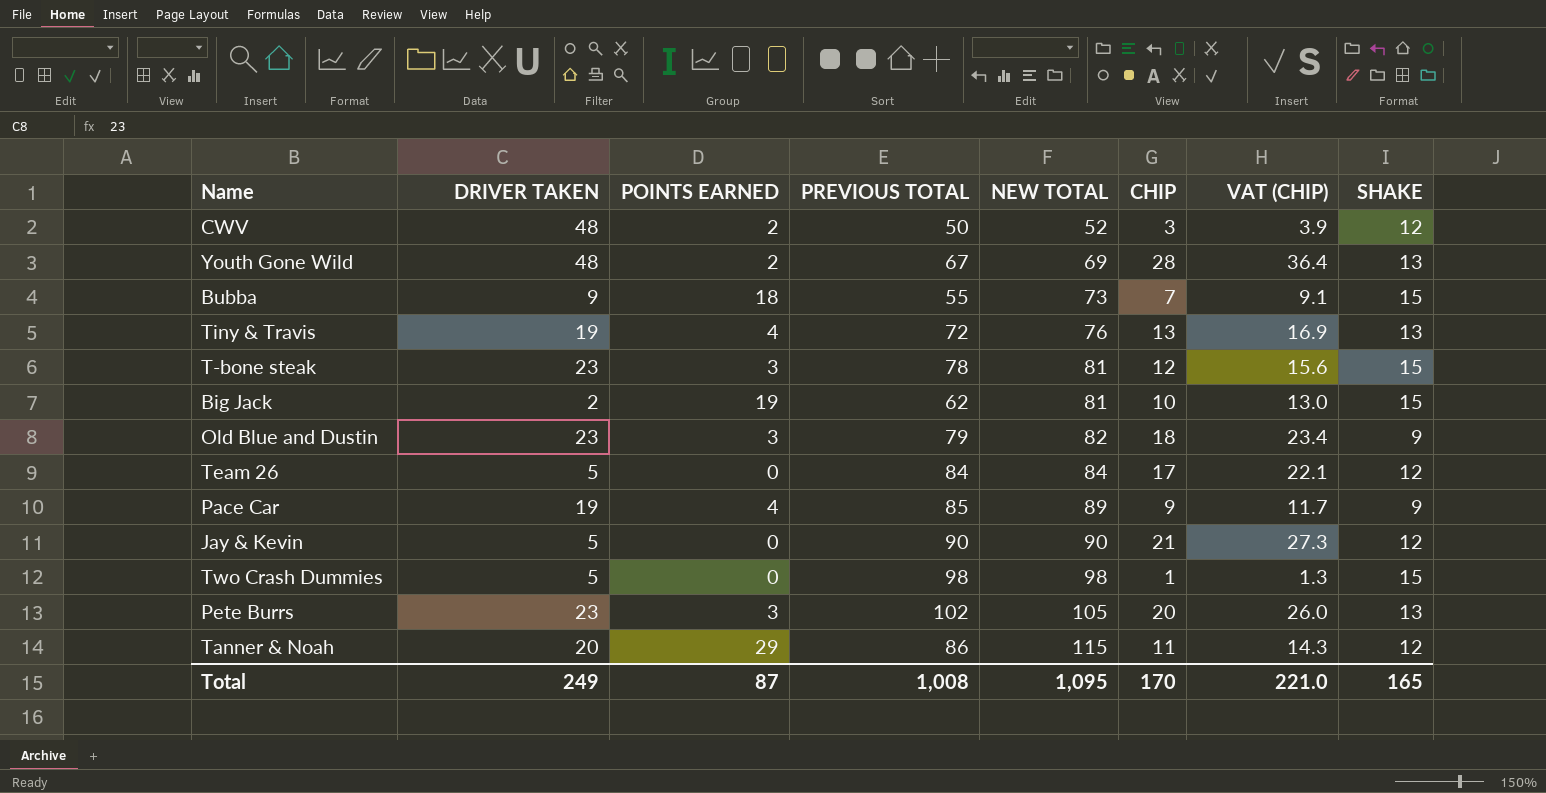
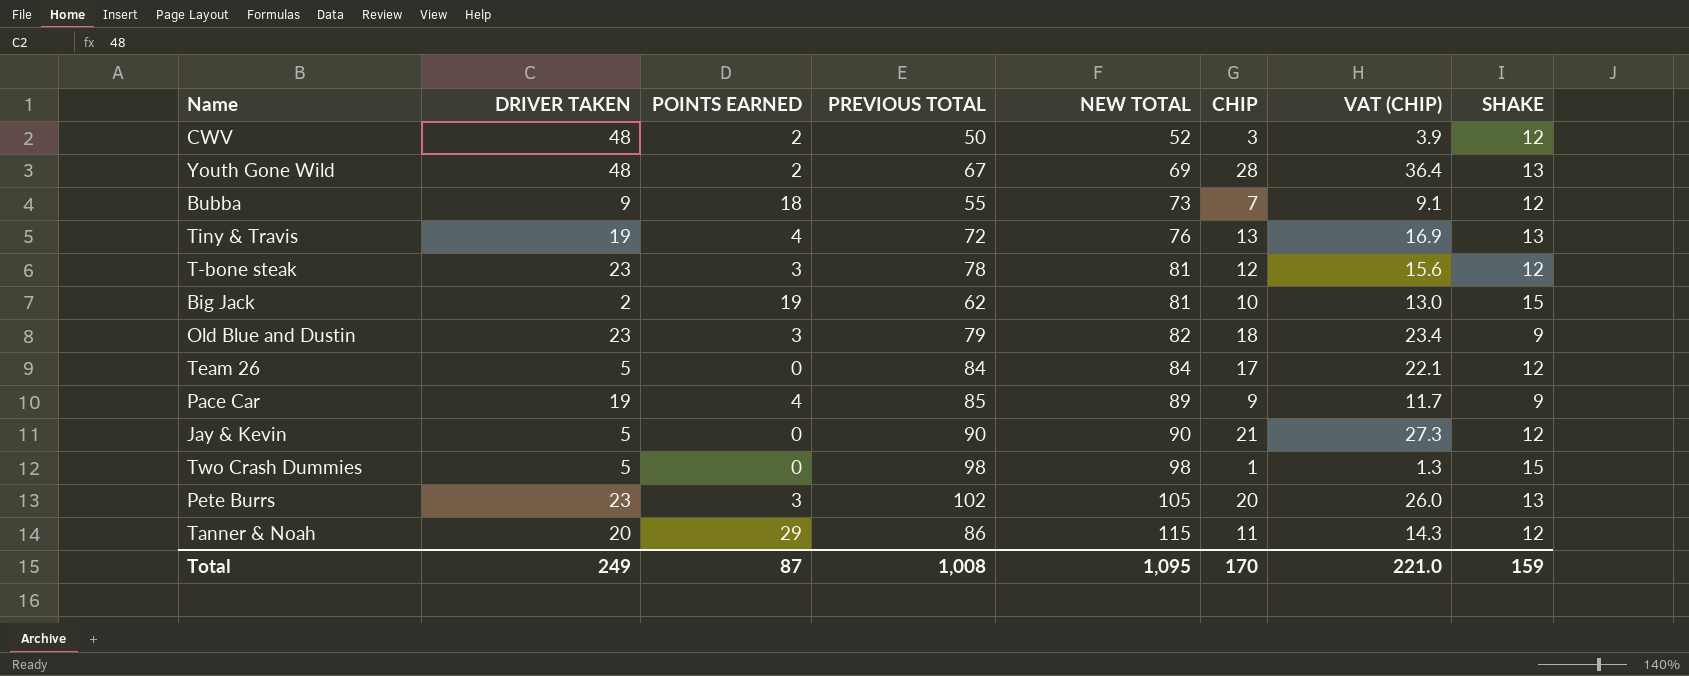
Bubba | SHAKE: 15 -> 12
T-bone steak | SHAKE: 15 -> 12
Total | SHAKE: 165 -> 159

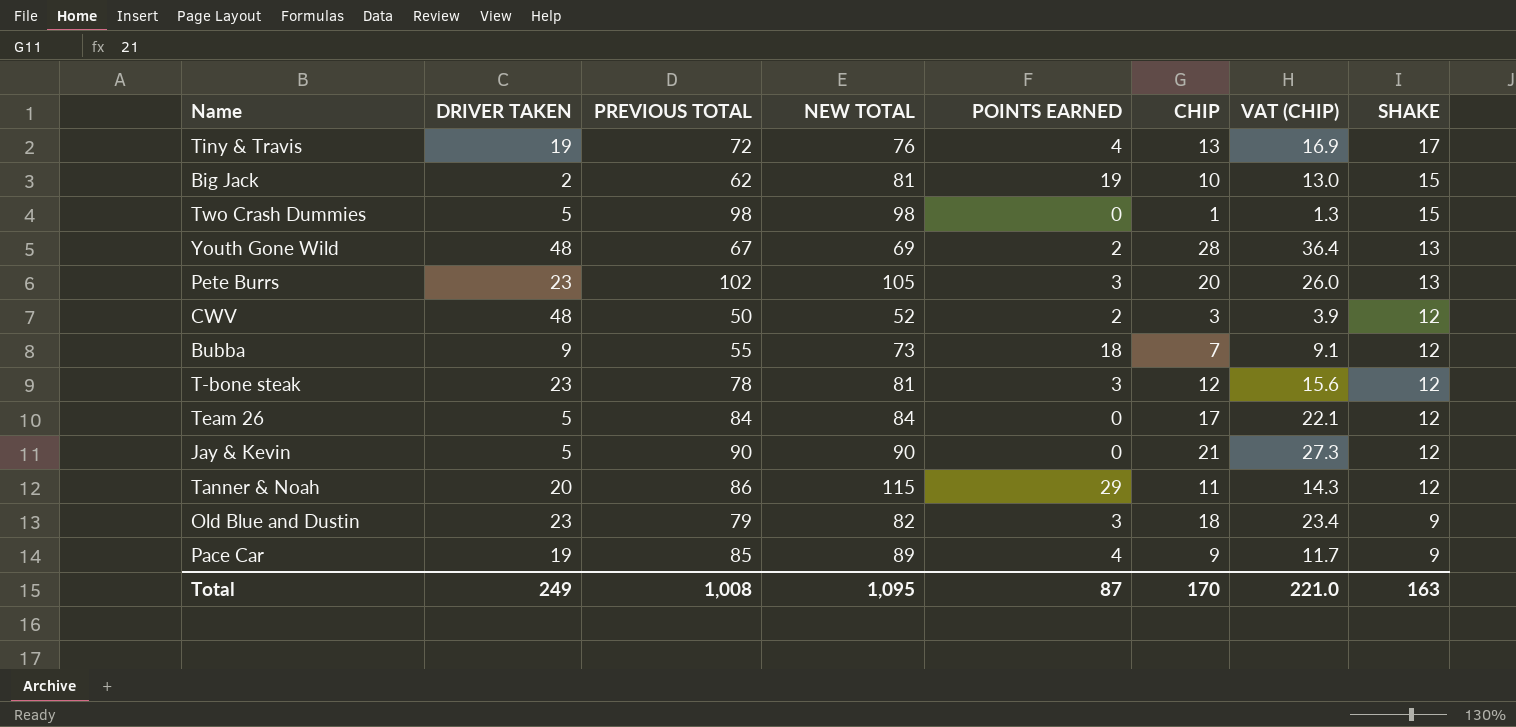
row order: NEW TOTAL ascending -> SHAKE descending
column POINTS EARNED | position: 3 -> 5
Tiny & Travis | SHAKE: 13 -> 17
Total | SHAKE: 159 -> 163

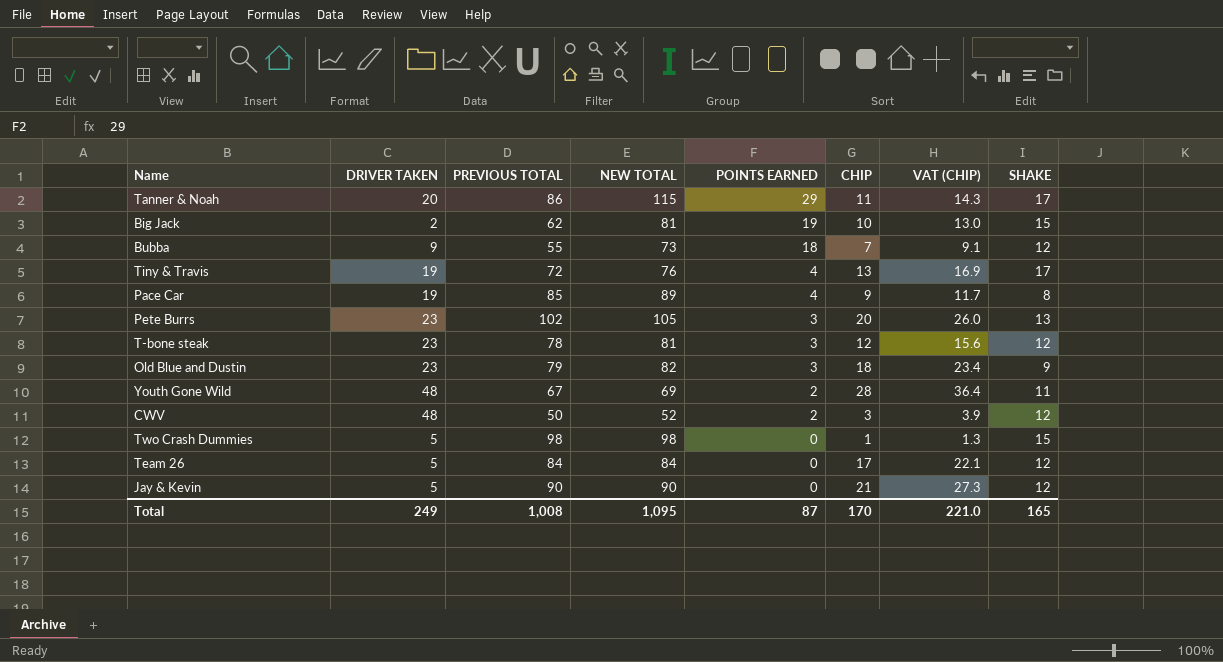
row order: SHAKE descending -> POINTS EARNED descending
Tanner & Noah | SHAKE: 12 -> 17
Pace Car | SHAKE: 9 -> 8
Youth Gone Wild | SHAKE: 13 -> 11
Total | SHAKE: 163 -> 165

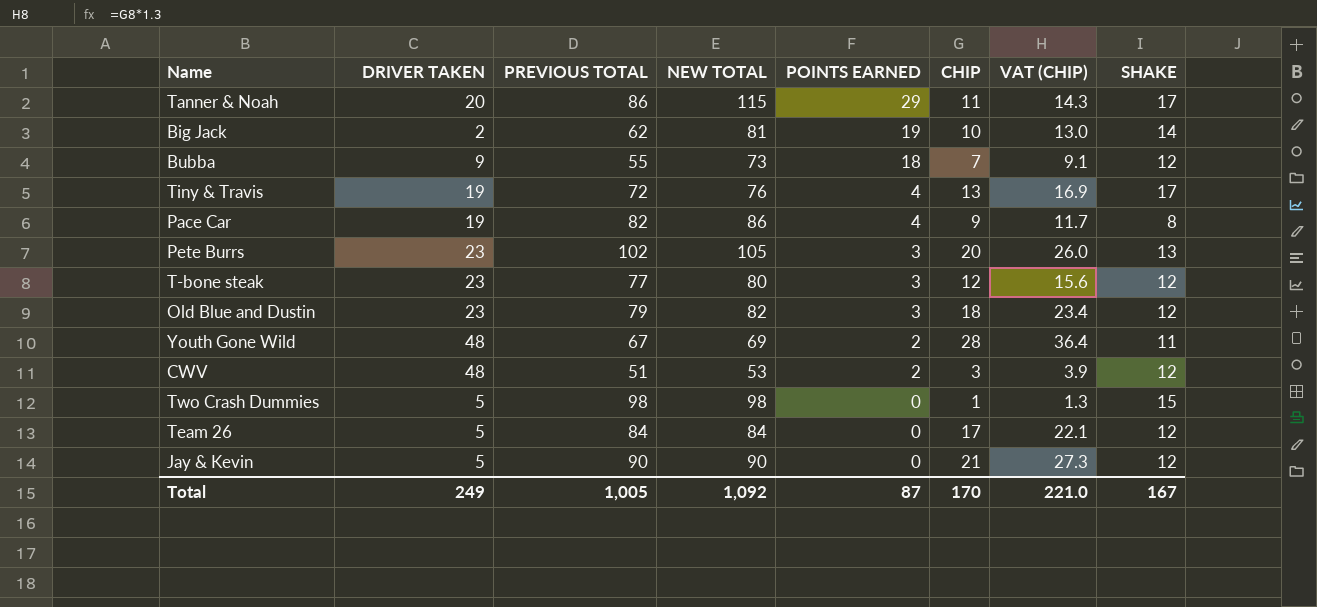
Big Jack | SHAKE: 15 -> 14
Pace Car | PREVIOUS TOTAL: 85 -> 82
Pace Car | NEW TOTAL: 89 -> 86
T-bone steak | PREVIOUS TOTAL: 78 -> 77
T-bone steak | NEW TOTAL: 81 -> 80
Old Blue and Dustin | SHAKE: 9 -> 12
CWV | PREVIOUS TOTAL: 50 -> 51
CWV | NEW TOTAL: 52 -> 53
Total | PREVIOUS TOTAL: 1,008 -> 1,005
Total | NEW TOTAL: 1,095 -> 1,092
Total | SHAKE: 165 -> 167

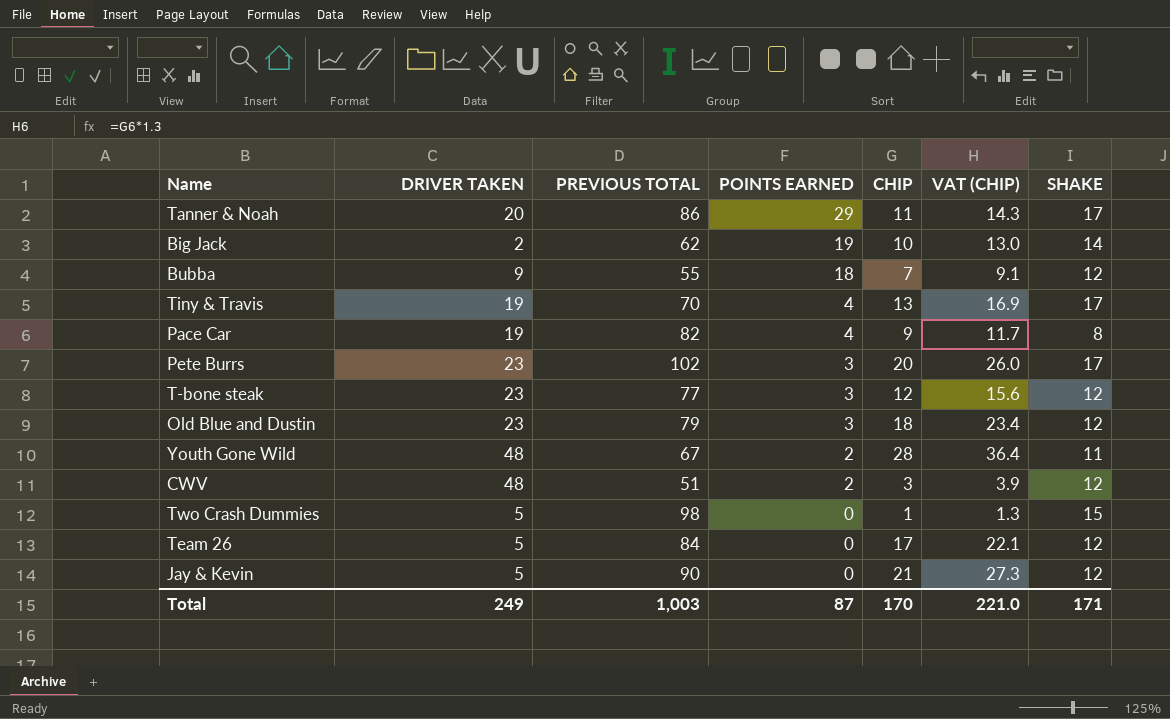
column NEW TOTAL | formula: [PREVIOUS TOTAL] + [POINTS EARNED] -> none
Tiny & Travis | PREVIOUS TOTAL: 72 -> 70
Pete Burrs | SHAKE: 13 -> 17
Total | PREVIOUS TOTAL: 1,005 -> 1,003
Total | SHAKE: 167 -> 171

